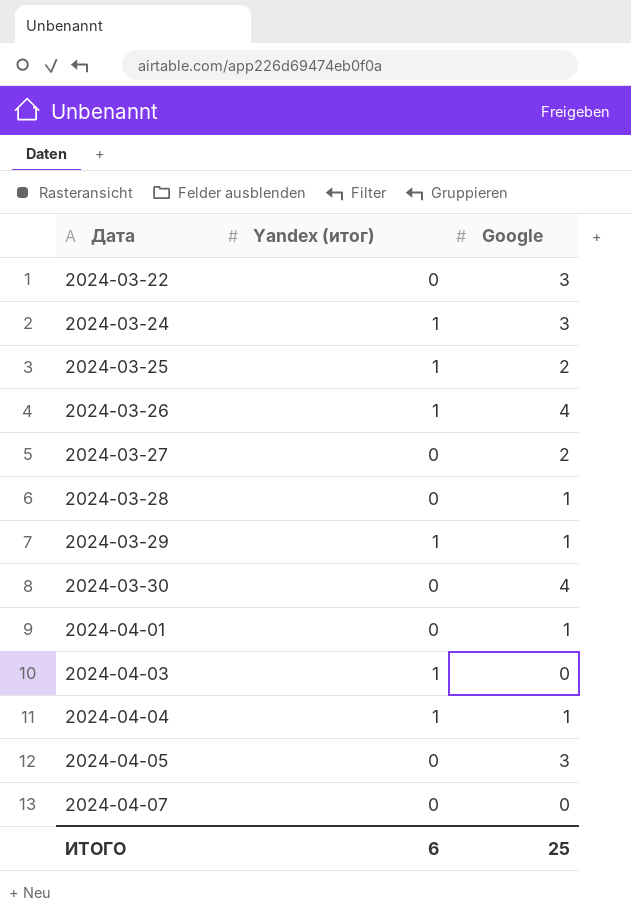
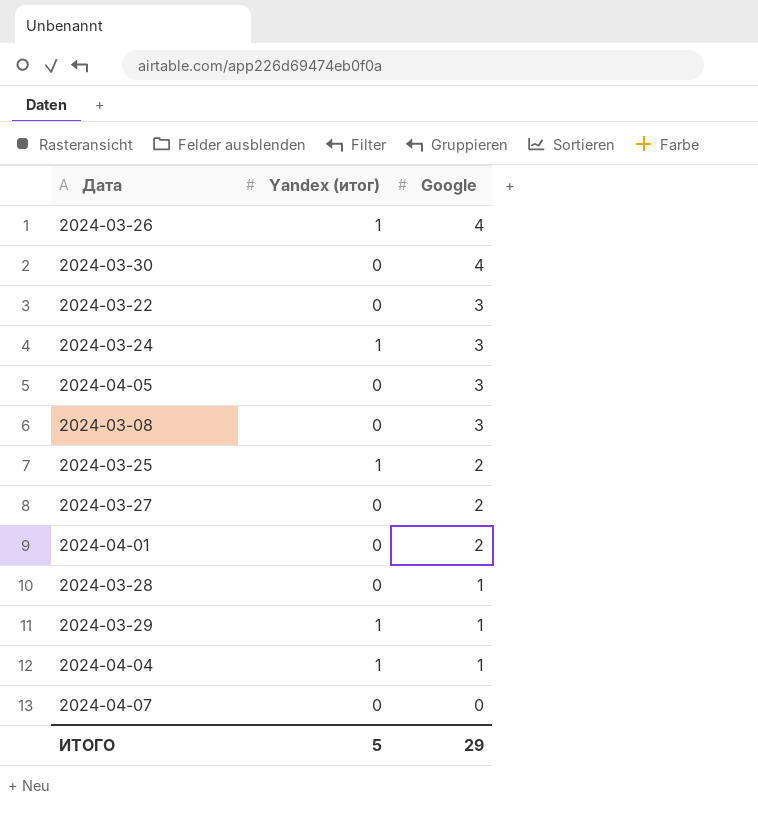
row order: Дата ascending -> Google descending
row 2024-04-03: 1 | 0 -> none
row 2024-03-08: none -> 0 | 3
2024-04-01 | Google: 1 -> 2
ИТОГО | Yandex (итог): 6 -> 5
ИТОГО | Google: 25 -> 29

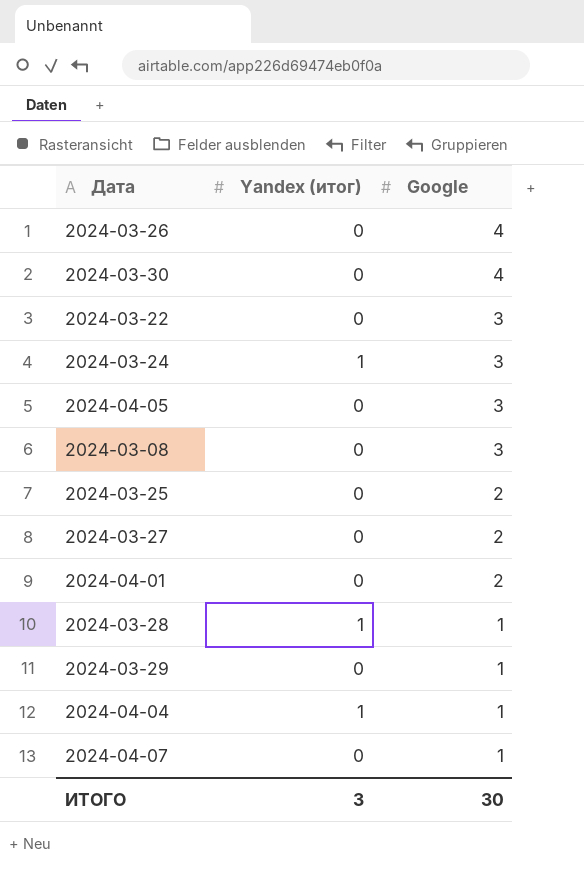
2024-03-26 | Yandex (итог): 1 -> 0
2024-03-25 | Yandex (итог): 1 -> 0
2024-03-28 | Yandex (итог): 0 -> 1
2024-03-29 | Yandex (итог): 1 -> 0
2024-04-07 | Google: 0 -> 1
ИТОГО | Yandex (итог): 5 -> 3
ИТОГО | Google: 29 -> 30

